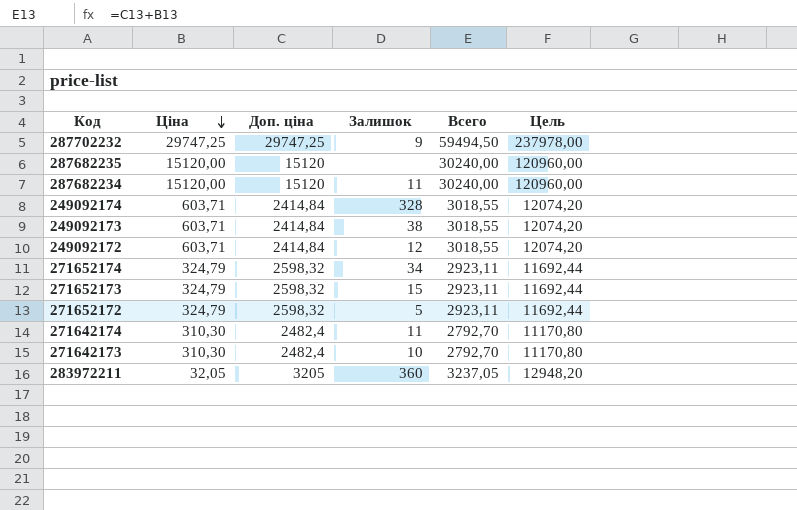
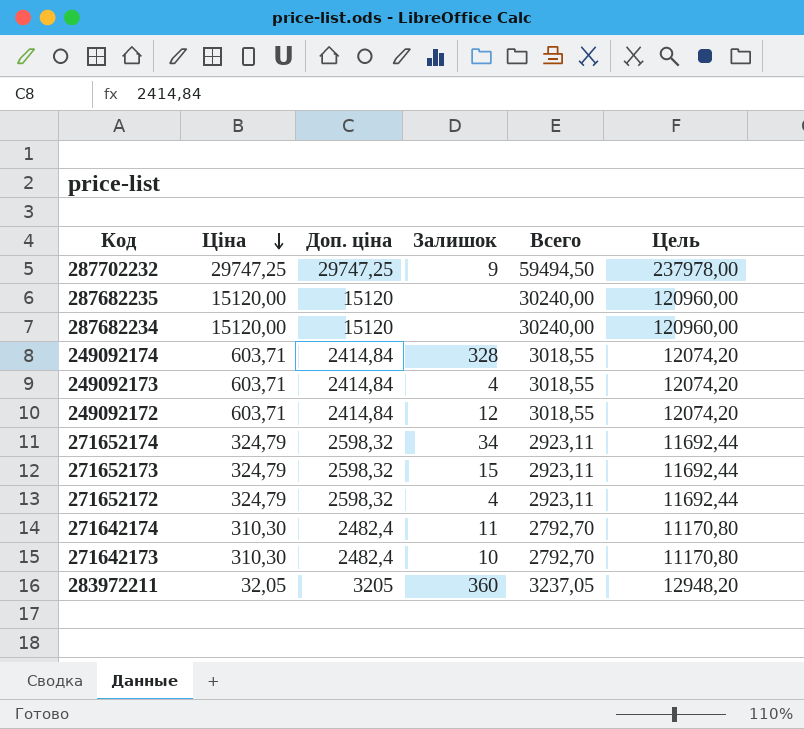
287682234 | Залишок: 11 -> none
249092173 | Залишок: 38 -> 4
271652172 | Залишок: 5 -> 4

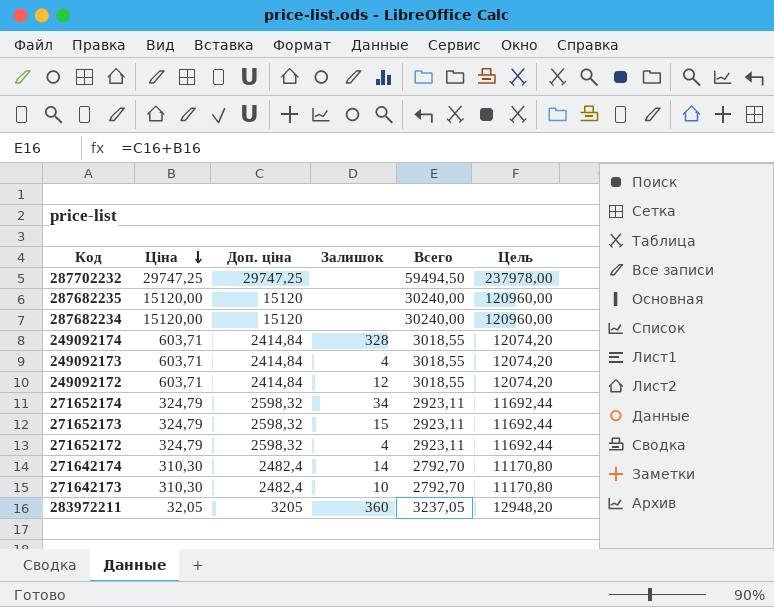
287702232 | Залишок: 9 -> none
271642174 | Залишок: 11 -> 14

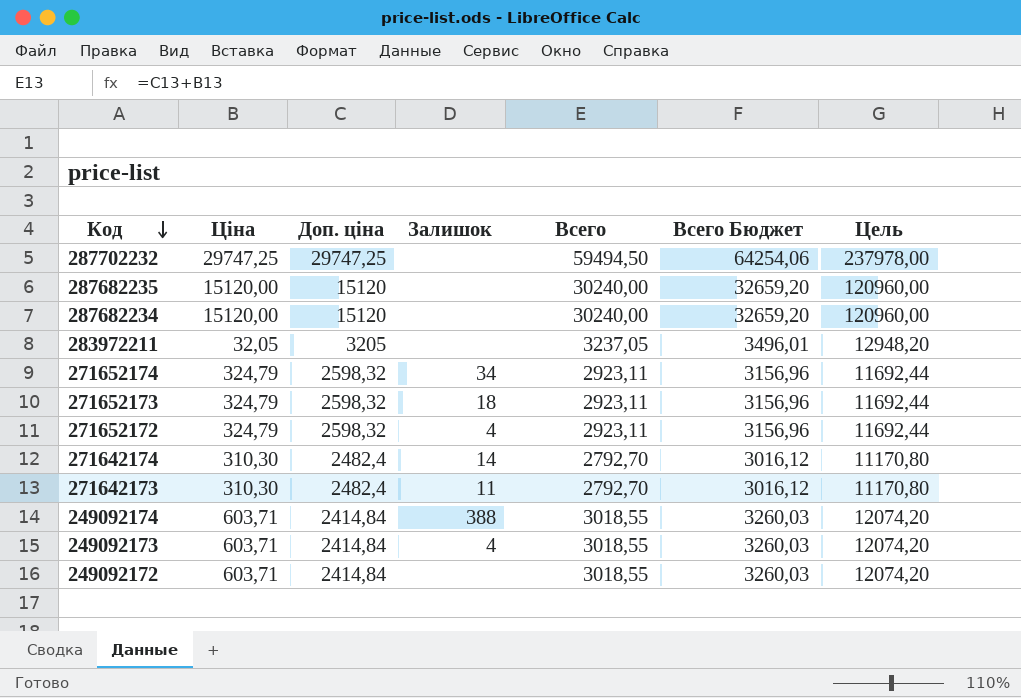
row order: Ціна descending -> Код descending
column Всего Бюджет | formula: none -> [Всего] * 1,08
283972211 | Залишок: 360 -> none
271652173 | Залишок: 15 -> 18
271642173 | Залишок: 10 -> 11
249092174 | Залишок: 328 -> 388
249092172 | Залишок: 12 -> none

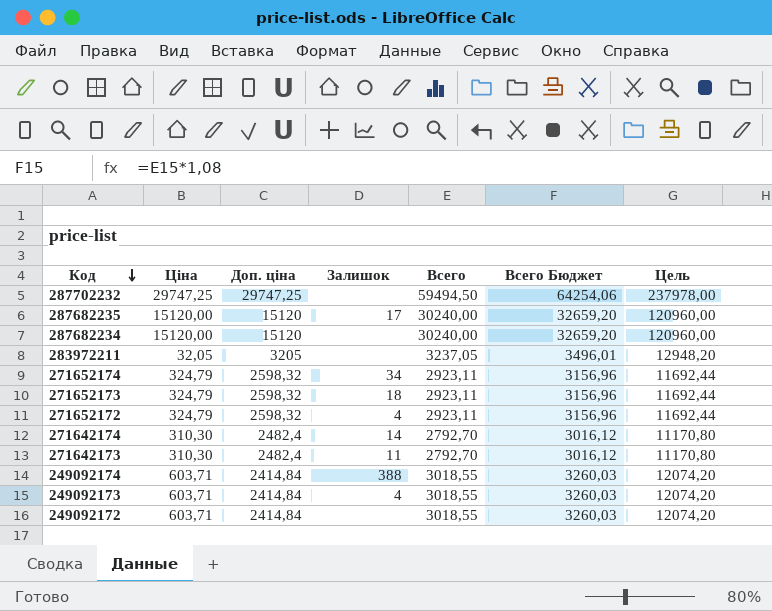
287682235 | Залишок: none -> 17

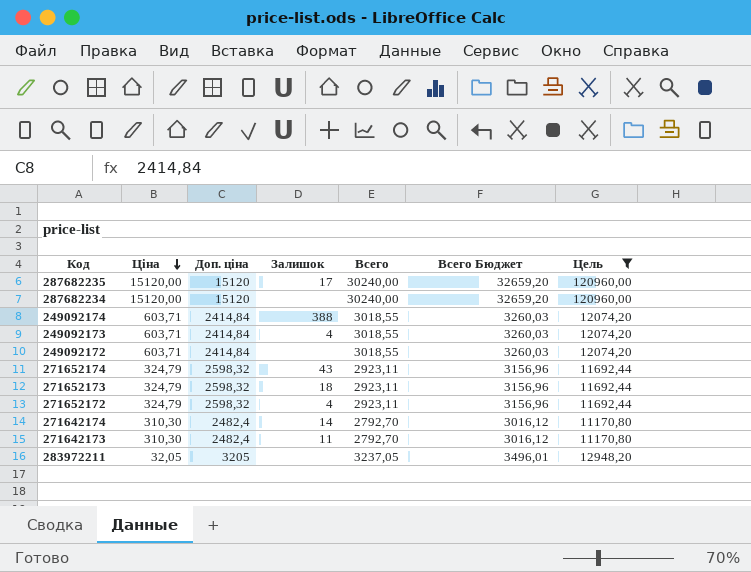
filter: none -> Цель != 237978,00
row order: Код descending -> Ціна descending
271652174 | Залишок: 34 -> 43

